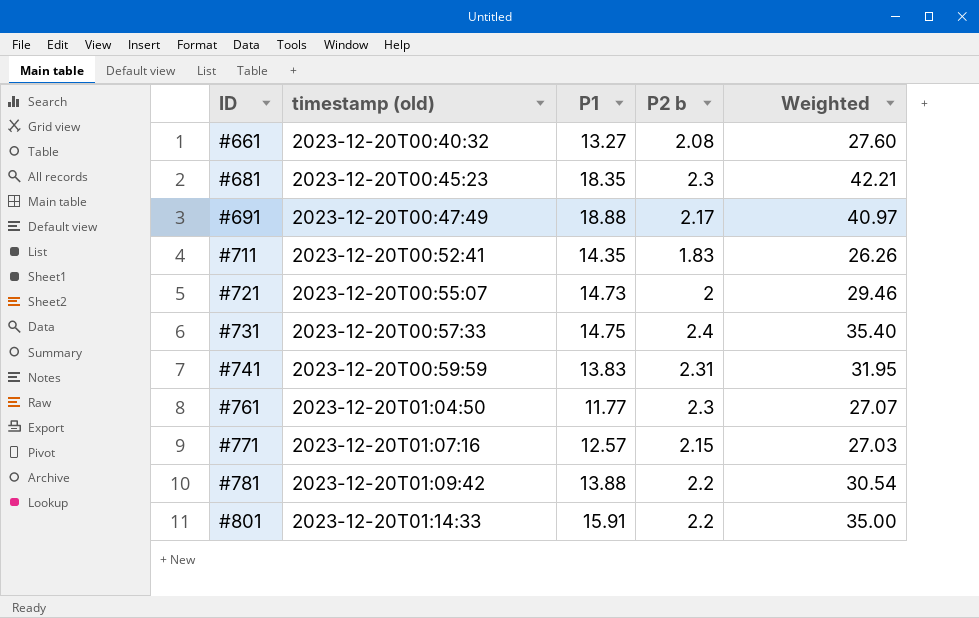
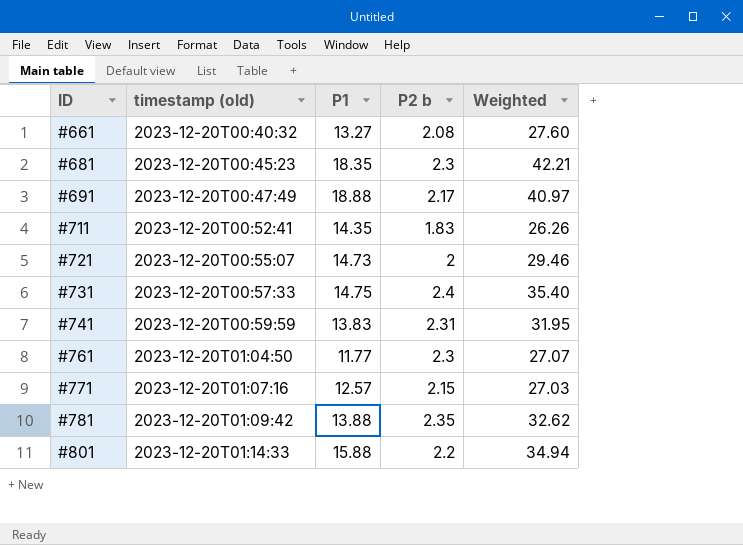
#781 | P2 b: 2.2 -> 2.35
#781 | Weighted: 30.54 -> 32.62
#801 | P1: 15.91 -> 15.88
#801 | Weighted: 35.00 -> 34.94

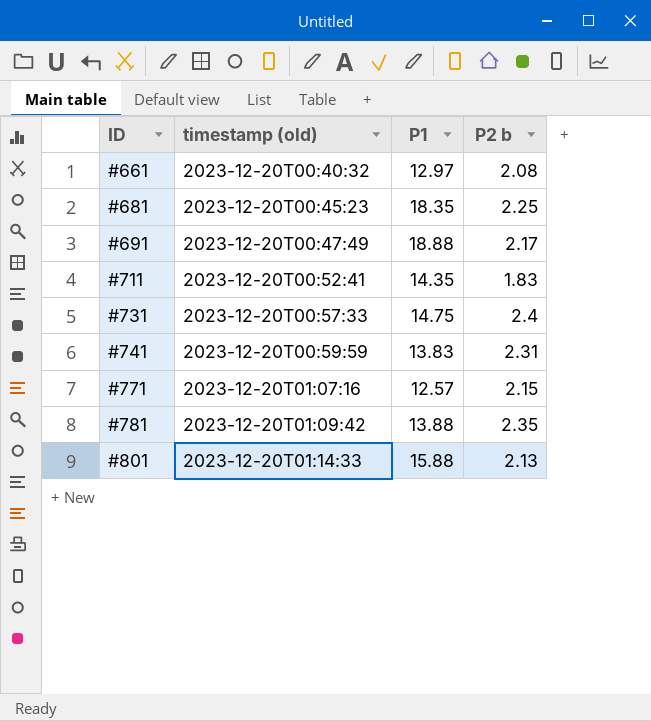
column Weighted | formula: [P1] * [P2 b] -> none
row #721: 2023-12-20T00:55:07 | 14.73 | 2 | 29.46 -> none
row #761: 2023-12-20T01:04:50 | 11.77 | 2.3 | 27.07 -> none
#661 | P1: 13.27 -> 12.97
#681 | P2 b: 2.3 -> 2.25
#801 | P2 b: 2.2 -> 2.13

